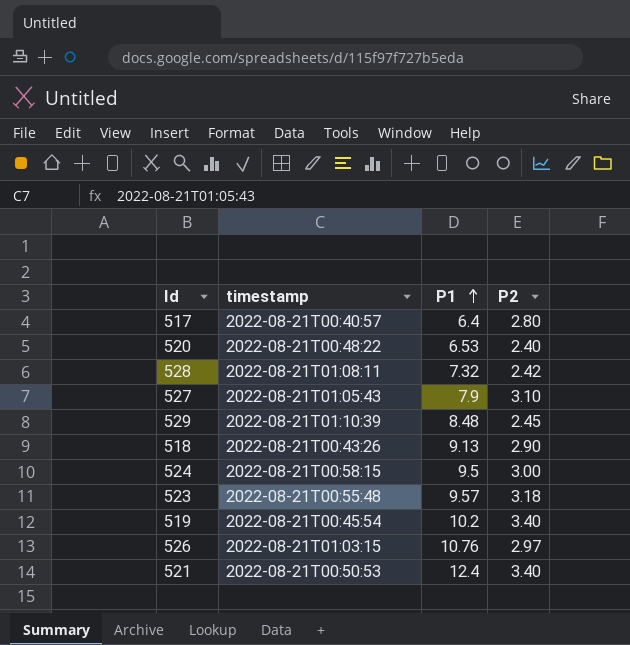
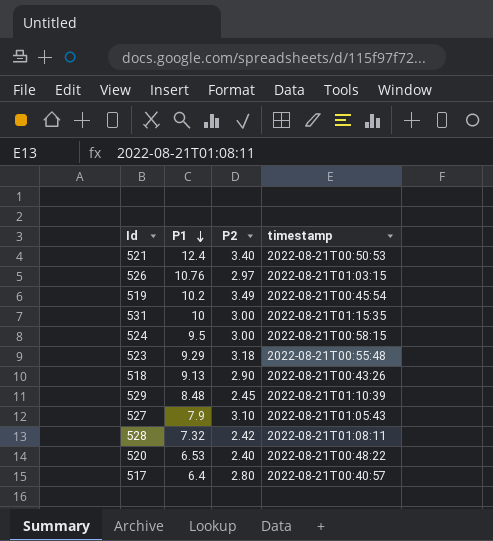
row order: P1 ascending -> P1 descending
column timestamp | position: 2 -> 4
519 | P2: 3.40 -> 3.49
row 531: none -> 10 | 3.00 | 2022-08-21T01:15:35
523 | P1: 9.57 -> 9.29

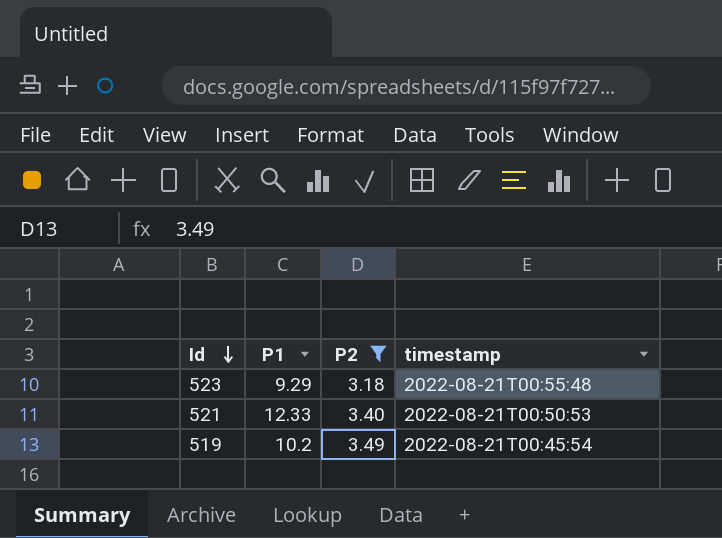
filter: none -> P2 >= 3.18
row order: P1 descending -> Id descending
521 | P1: 12.4 -> 12.33

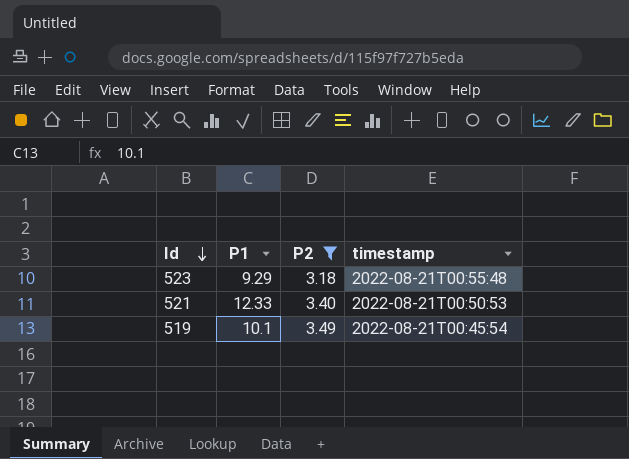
519 | P1: 10.2 -> 10.1

